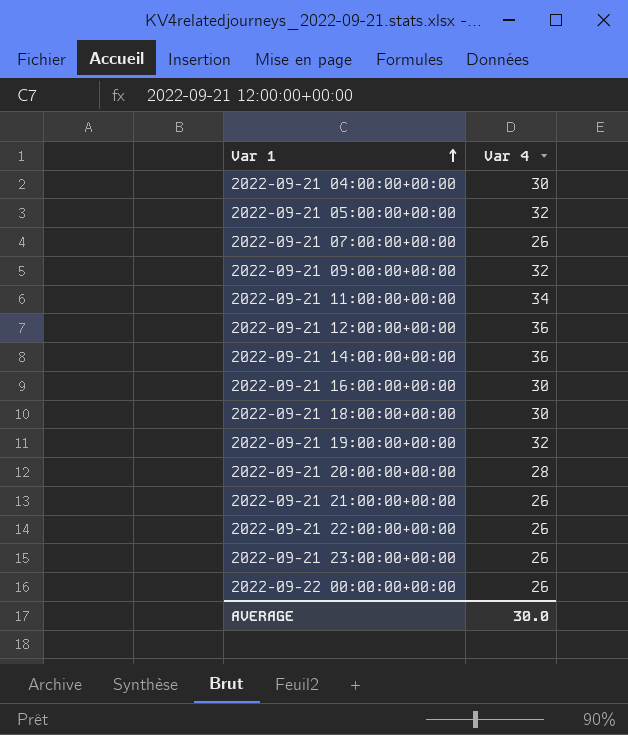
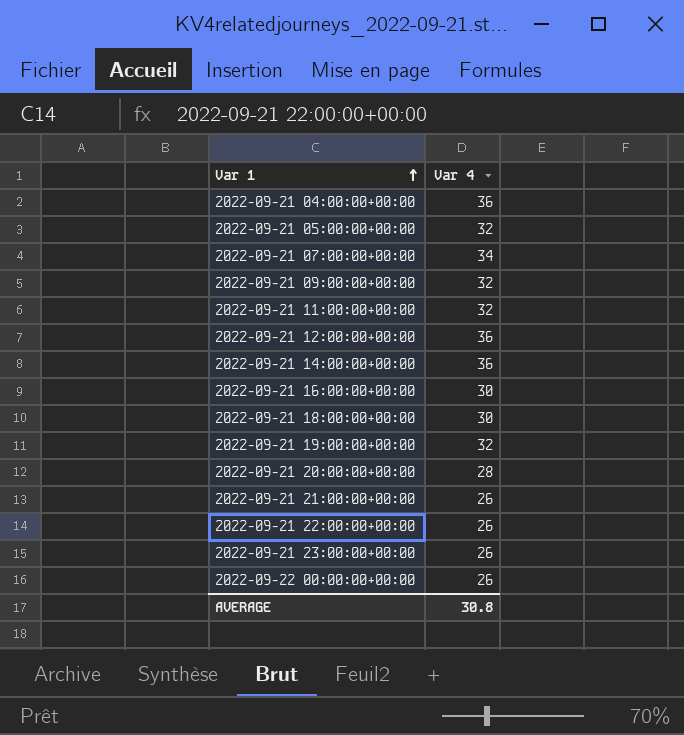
2022-09-21 04:00:00+00:00 | Var 4: 30 -> 36
2022-09-21 07:00:00+00:00 | Var 4: 26 -> 34
2022-09-21 11:00:00+00:00 | Var 4: 34 -> 32
AVERAGE | Var 4: 30.0 -> 30.8

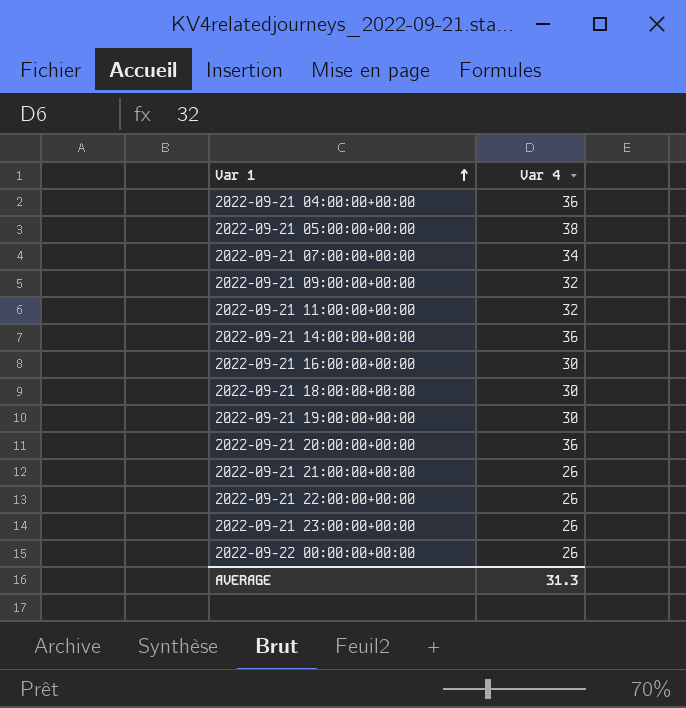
row 2022-09-21 12:00:00+00:00: 36 -> none
2022-09-21 05:00:00+00:00 | Var 4: 32 -> 38
2022-09-21 19:00:00+00:00 | Var 4: 32 -> 30
2022-09-21 20:00:00+00:00 | Var 4: 28 -> 36
AVERAGE | Var 4: 30.8 -> 31.3

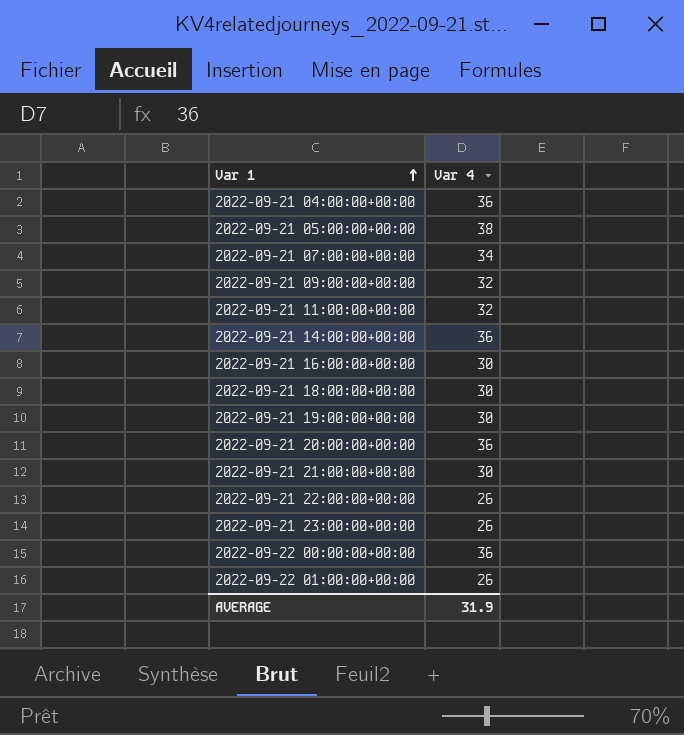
2022-09-21 21:00:00+00:00 | Var 4: 26 -> 30
2022-09-22 00:00:00+00:00 | Var 4: 26 -> 36
row 2022-09-22 01:00:00+00:00: none -> 26
AVERAGE | Var 4: 31.3 -> 31.9

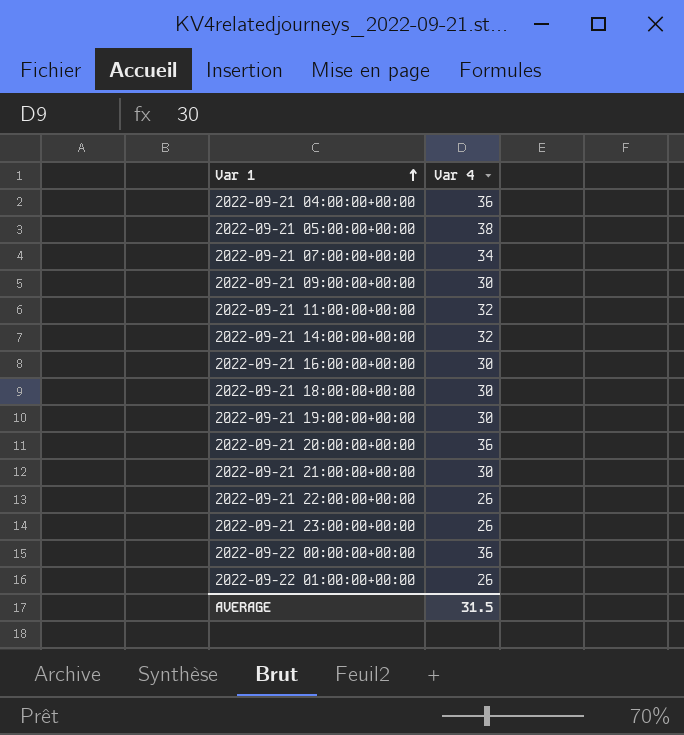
2022-09-21 09:00:00+00:00 | Var 4: 32 -> 30
2022-09-21 14:00:00+00:00 | Var 4: 36 -> 32
AVERAGE | Var 4: 31.9 -> 31.5

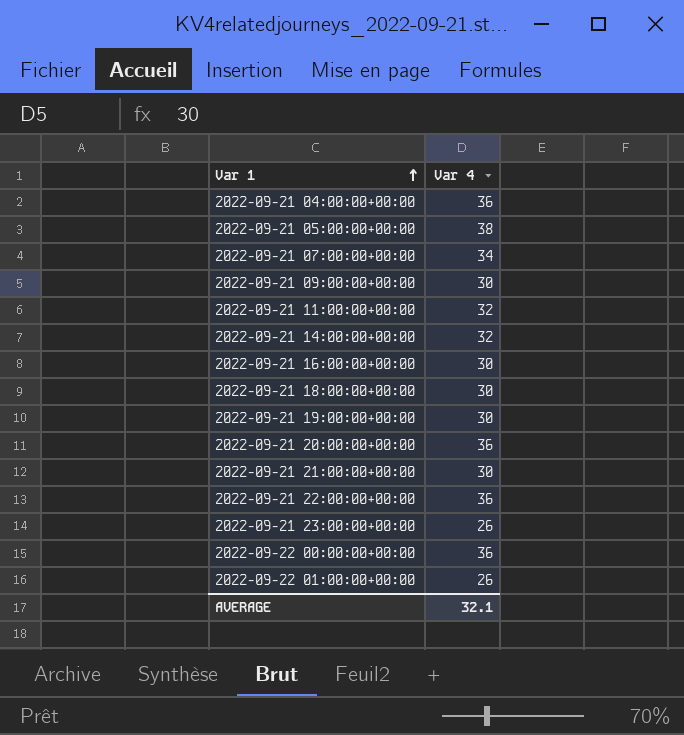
2022-09-21 22:00:00+00:00 | Var 4: 26 -> 36
AVERAGE | Var 4: 31.5 -> 32.1

